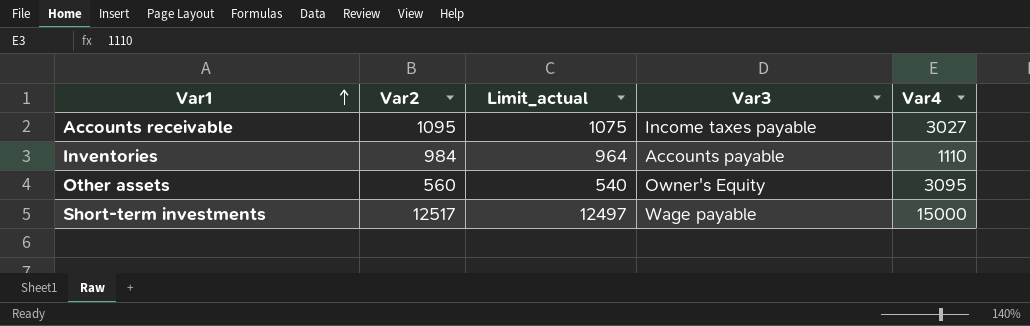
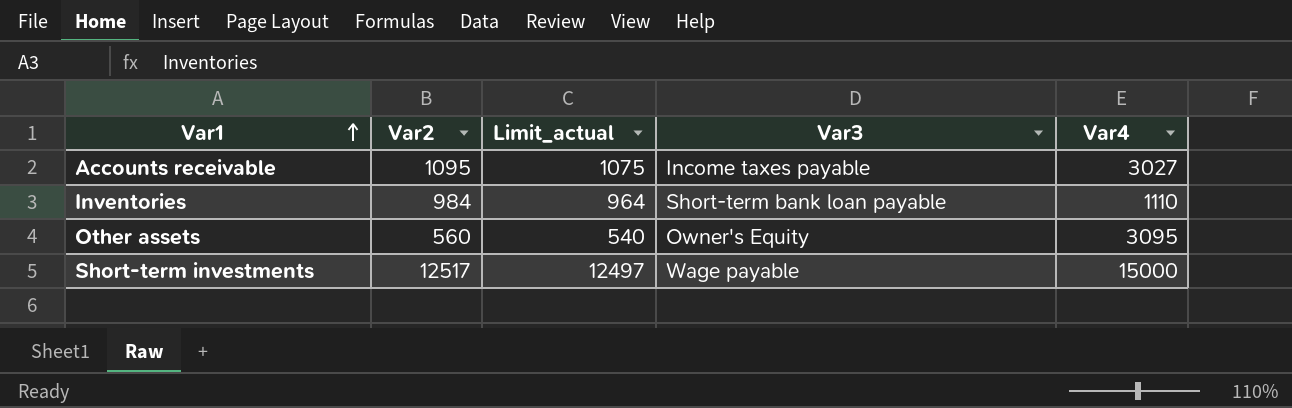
Inventories | Var3: Accounts payable -> Short-term bank loan payable

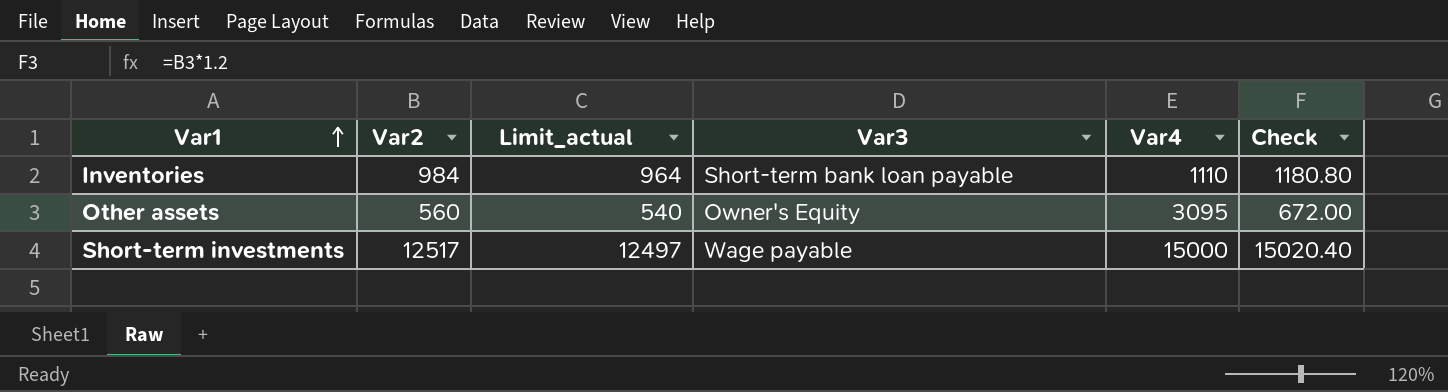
column Check | formula: none -> [Var2] * 1.2
row Accounts receivable: 1095 | 1075 | Income taxes payable | 3027 -> none

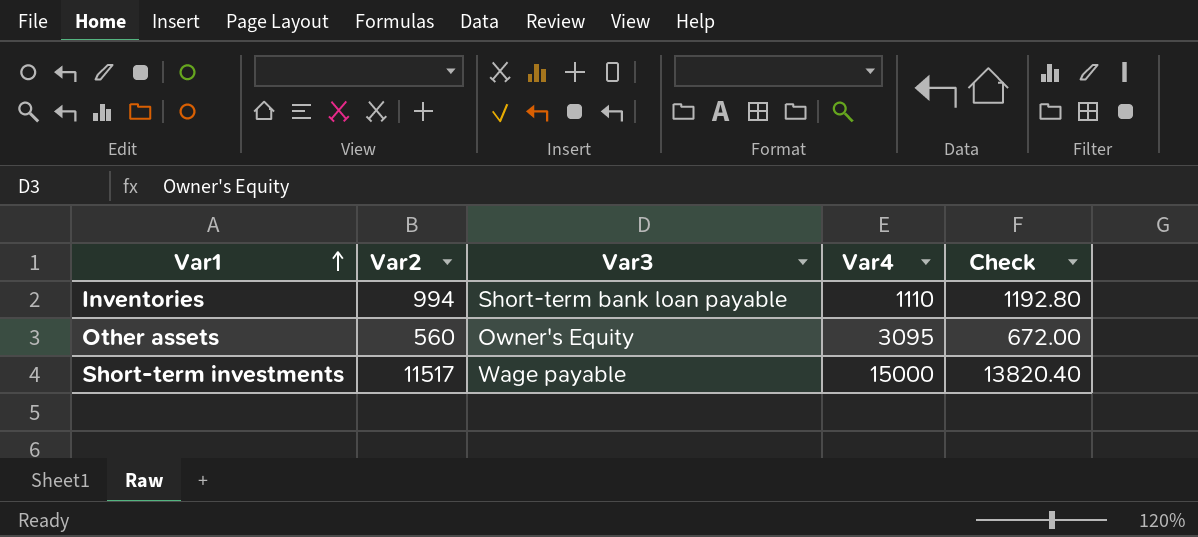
column Limit_actual | formula: [Var2] - 20 -> none
Inventories | Var2: 984 -> 994
Inventories | Check: 1180.80 -> 1192.80
Short-term investments | Var2: 12517 -> 11517
Short-term investments | Check: 15020.40 -> 13820.40

